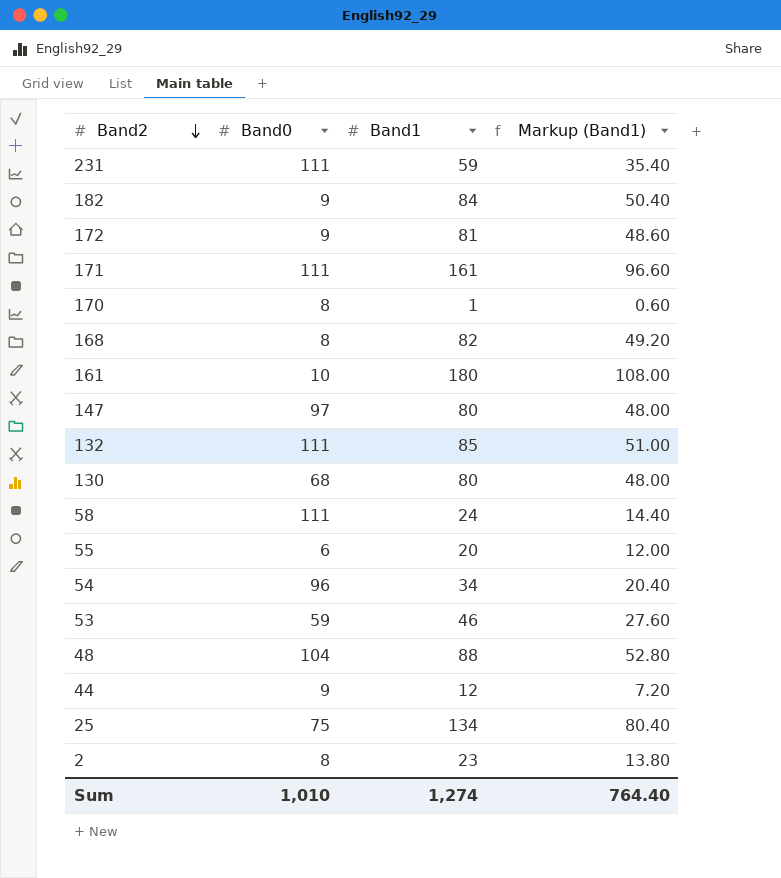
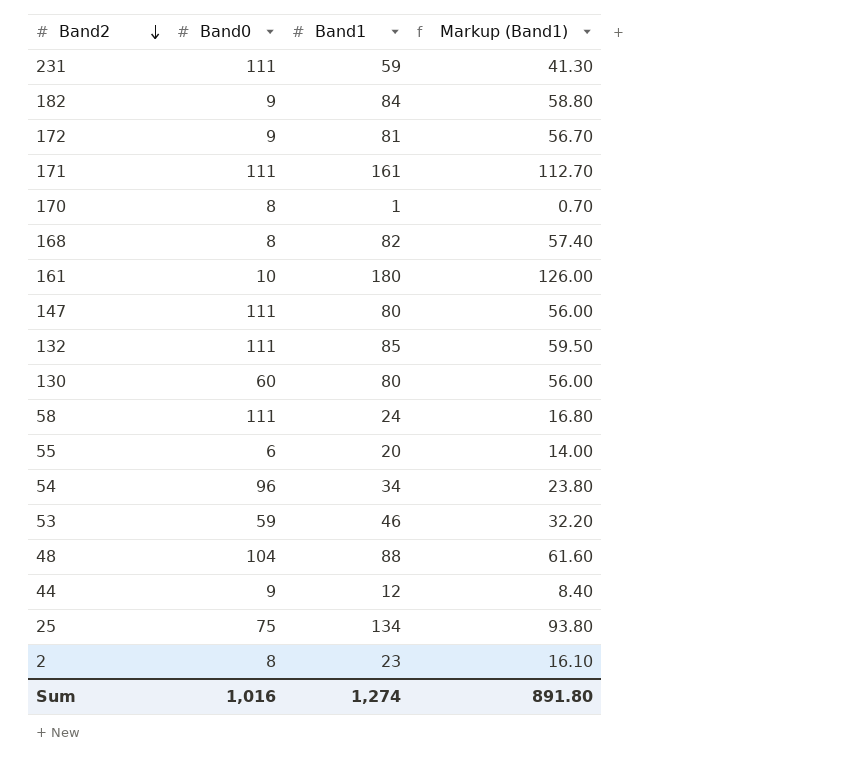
column Markup (Band1) | formula: [Band1] * 0.6 -> [Band1] * 0.7
147 | Band0: 97 -> 111
130 | Band0: 68 -> 60
Sum | Band0: 1,010 -> 1,016
Sum | Markup (Band1): 764.40 -> 891.80

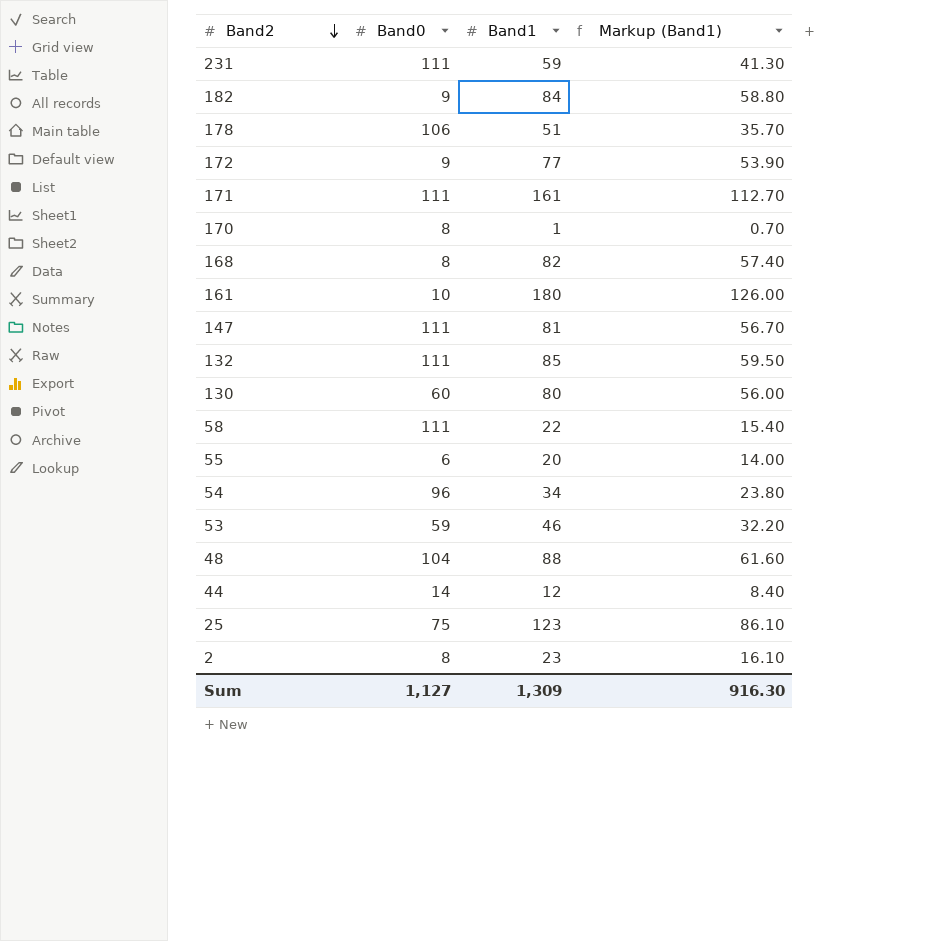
row 178: none -> 106 | 51 | 35.70
172 | Band1: 81 -> 77
172 | Markup (Band1): 56.70 -> 53.90
147 | Band1: 80 -> 81
147 | Markup (Band1): 56.00 -> 56.70
58 | Band1: 24 -> 22
58 | Markup (Band1): 16.80 -> 15.40
44 | Band0: 9 -> 14
25 | Band1: 134 -> 123
25 | Markup (Band1): 93.80 -> 86.10
Sum | Band0: 1,016 -> 1,127
Sum | Band1: 1,274 -> 1,309
Sum | Markup (Band1): 891.80 -> 916.30

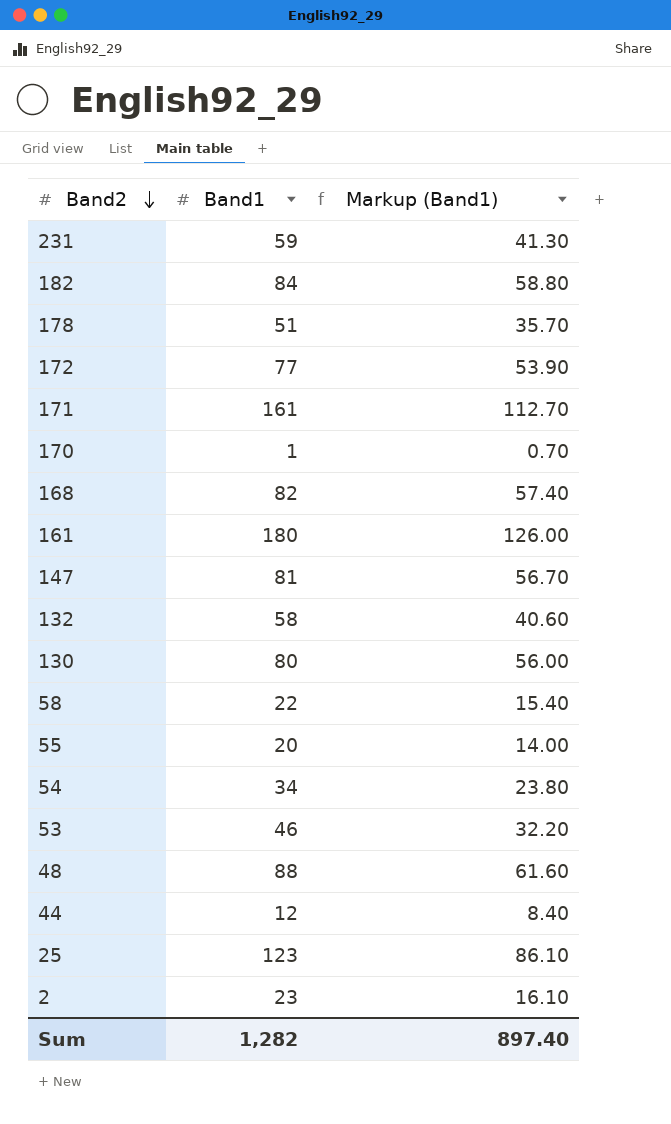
column Band0 | position: 2 -> none
132 | Band1: 85 -> 58
132 | Markup (Band1): 59.50 -> 40.60
Sum | Band1: 1,309 -> 1,282
Sum | Markup (Band1): 916.30 -> 897.40

